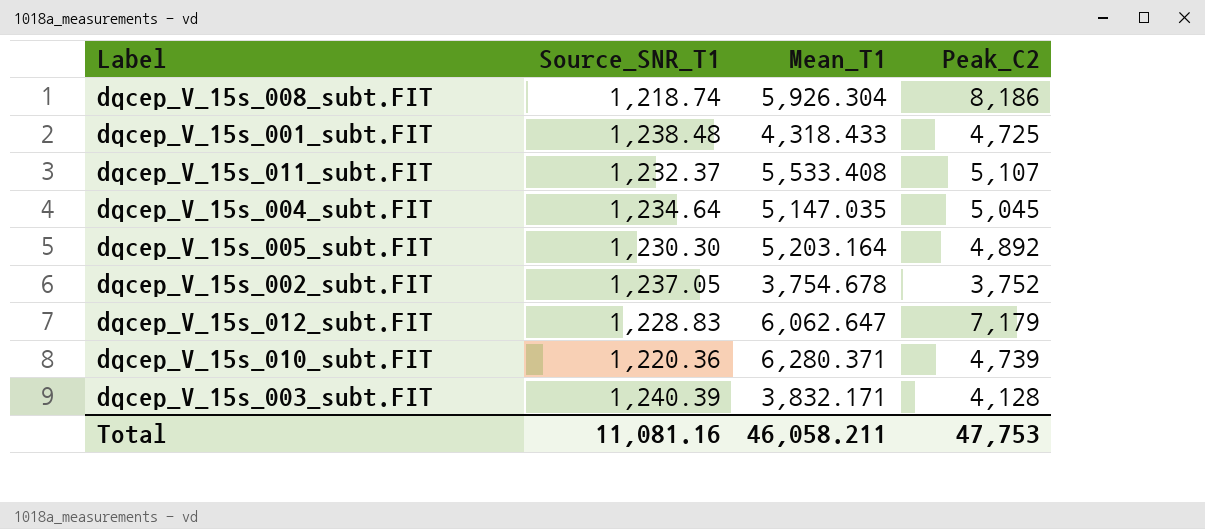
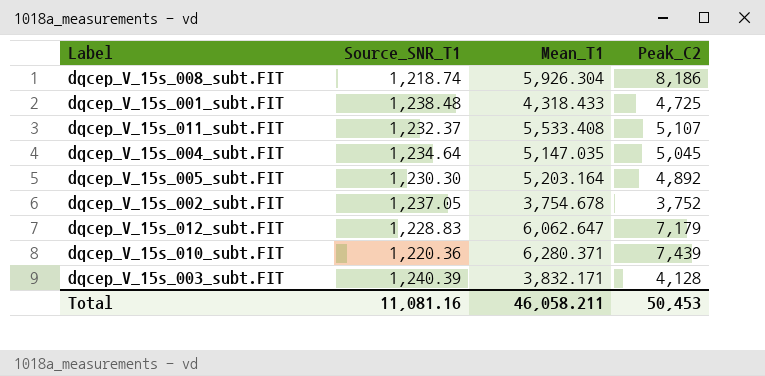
dqcep_V_15s_010_subt.FIT | Peak_C2: 4,739 -> 7,439
Total | Peak_C2: 47,753 -> 50,453

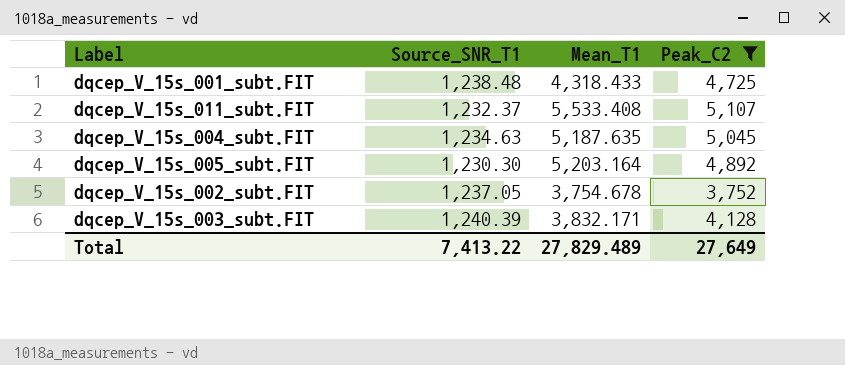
filter: none -> Peak_C2 <= 5,107
dqcep_V_15s_004_subt.FIT | Source_SNR_T1: 1,234.64 -> 1,234.63
dqcep_V_15s_004_subt.FIT | Mean_T1: 5,147.035 -> 5,187.635
Total | Source_SNR_T1: 11,081.16 -> 7,413.22
Total | Mean_T1: 46,058.211 -> 27,829.489
Total | Peak_C2: 50,453 -> 27,649

